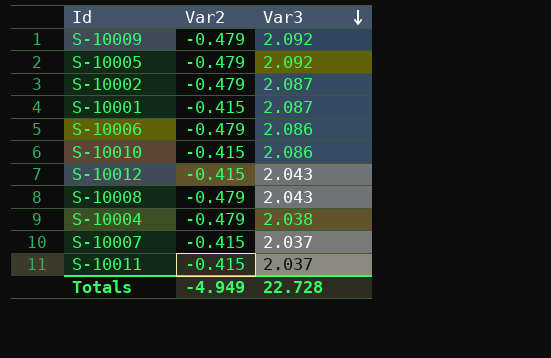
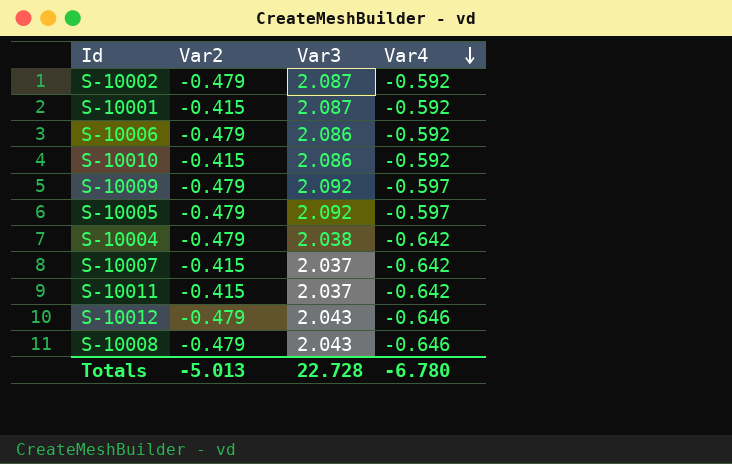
row order: Var3 descending -> Var4 descending
column Var4 | position: none -> 4
S-10012 | Var2: -0.415 -> -0.479
Totals | Var2: -4.949 -> -5.013

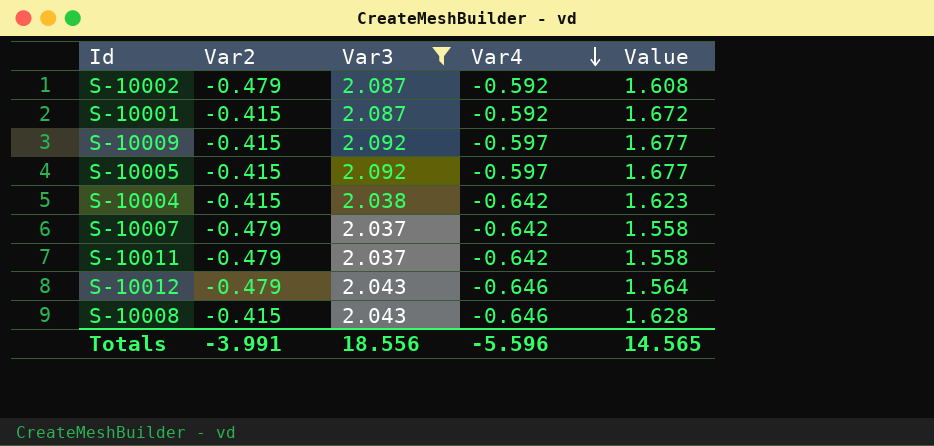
filter: none -> Var3 != 2.086
column Value | formula: none -> [Var2] + [Var3]
S-10009 | Var2: -0.479 -> -0.415
S-10005 | Var2: -0.479 -> -0.415
S-10004 | Var2: -0.479 -> -0.415
S-10007 | Var2: -0.415 -> -0.479
S-10011 | Var2: -0.415 -> -0.479
S-10008 | Var2: -0.479 -> -0.415
Totals | Var2: -5.013 -> -3.991
Totals | Var3: 22.728 -> 18.556
Totals | Var4: -6.780 -> -5.596

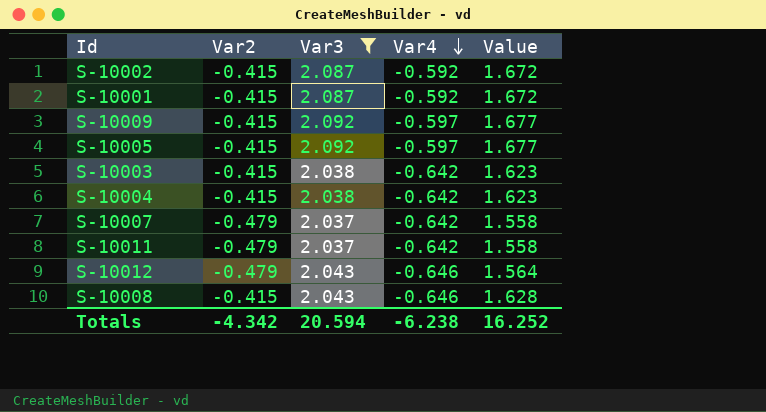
S-10002 | Var2: -0.479 -> -0.415
S-10002 | Value: 1.608 -> 1.672
row S-10003: none -> -0.415 | 2.038 | -0.642 | 1.623
Totals | Var2: -3.991 -> -4.342
Totals | Var3: 18.556 -> 20.594
Totals | Var4: -5.596 -> -6.238
Totals | Value: 14.565 -> 16.252

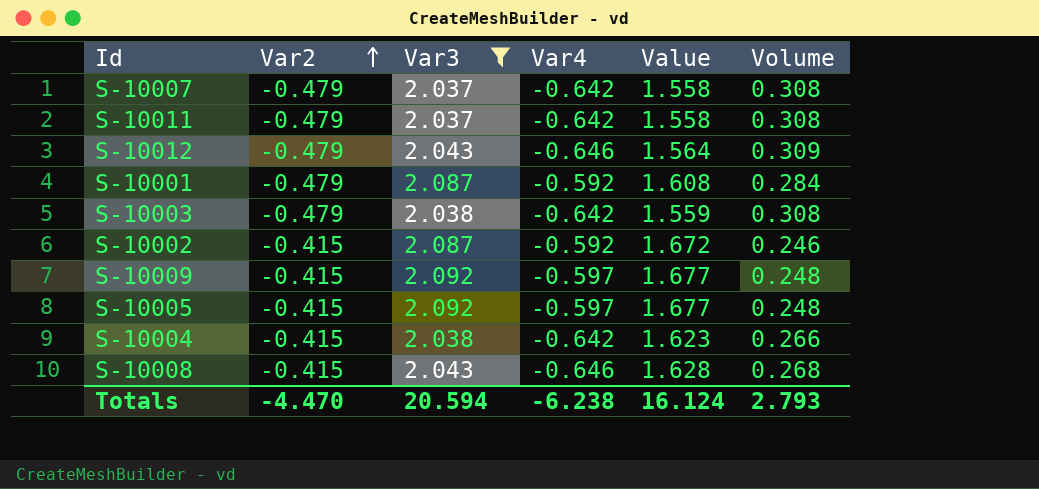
row order: Var4 descending -> Var2 ascending
column Volume | formula: none -> [Var2] * [Var4]
S-10001 | Var2: -0.415 -> -0.479
S-10001 | Value: 1.672 -> 1.608
S-10003 | Var2: -0.415 -> -0.479
S-10003 | Value: 1.623 -> 1.559
Totals | Var2: -4.342 -> -4.470
Totals | Value: 16.252 -> 16.124

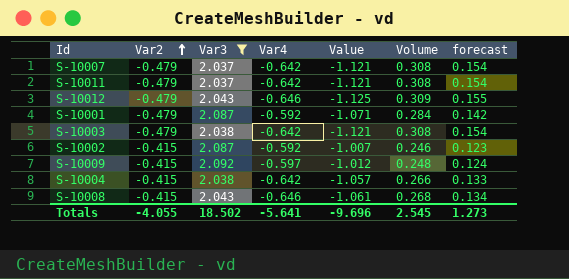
column Value | formula: [Var2] + [Var3] -> [Var2] + [Var4]
column forecast | formula: none -> [Volume] * 0.5
row S-10005: -0.415 | 2.092 | -0.597 | 1.677 | 0.248 -> none
Totals | Var2: -4.470 -> -4.055
Totals | Var3: 20.594 -> 18.502
Totals | Var4: -6.238 -> -5.641
Totals | Value: 16.124 -> -9.696
Totals | Volume: 2.793 -> 2.545

